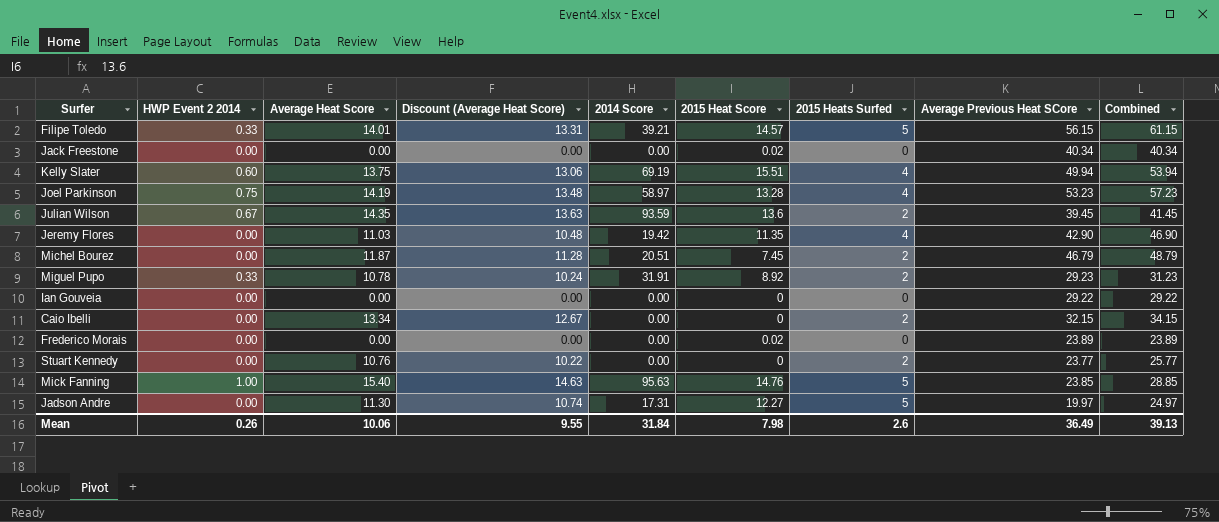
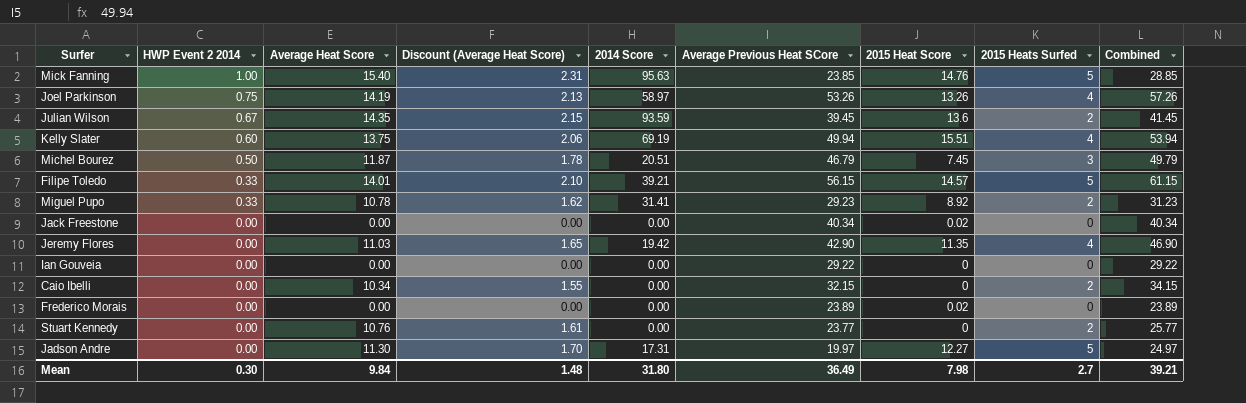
row order: none -> HWP Event 2 2014 descending
column Discount (Average Heat Score) | formula: [Average Heat Score] * 0.95 -> [Average Heat Score] * 0.15
column Average Previous Heat SCore | position: 8 -> 6
Joel Parkinson | Average Previous Heat SCore: 53.23 -> 53.26
Joel Parkinson | 2015 Heat Score: 13.28 -> 13.26
Joel Parkinson | Combined: 57.23 -> 57.26
Michel Bourez | HWP Event 2 2014: 0.00 -> 0.50
Michel Bourez | 2015 Heats Surfed: 2 -> 3
Michel Bourez | Combined: 48.79 -> 49.79
Miguel Pupo | 2014 Score: 31.91 -> 31.41
Caio Ibelli | Average Heat Score: 13.34 -> 10.34
Mean | HWP Event 2 2014: 0.26 -> 0.30
Mean | Average Heat Score: 10.06 -> 9.84
Mean | Discount (Average Heat Score): 9.55 -> 1.48
Mean | 2014 Score: 31.84 -> 31.80
Mean | 2015 Heats Surfed: 2.6 -> 2.7
Mean | Combined: 39.13 -> 39.21

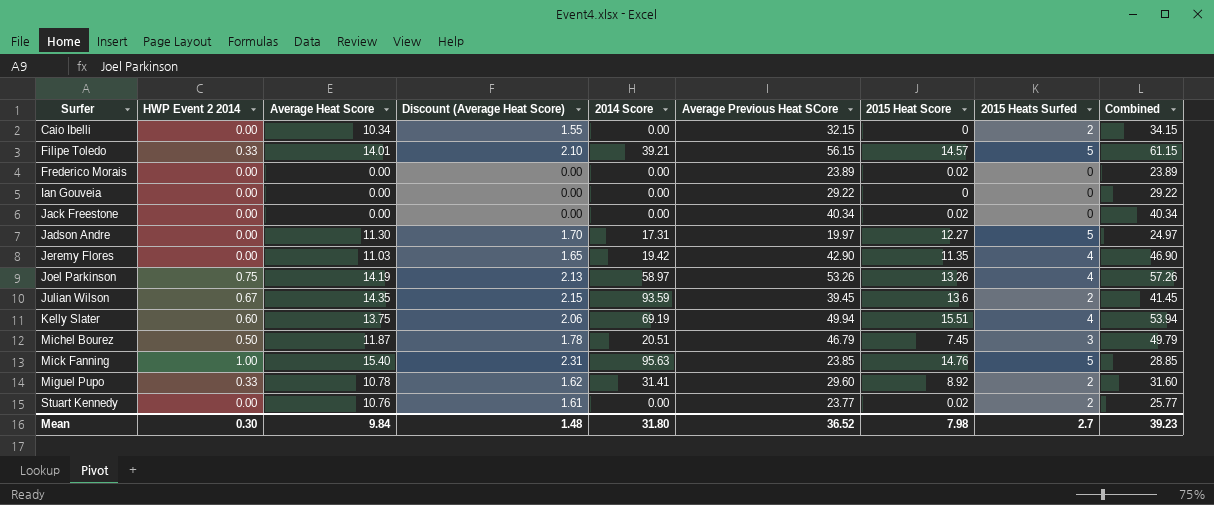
row order: HWP Event 2 2014 descending -> Surfer ascending
Miguel Pupo | Average Previous Heat SCore: 29.23 -> 29.60
Miguel Pupo | Combined: 31.23 -> 31.60
Stuart Kennedy | 2015 Heat Score: 0 -> 0.02
Mean | Average Previous Heat SCore: 36.49 -> 36.52
Mean | Combined: 39.21 -> 39.23

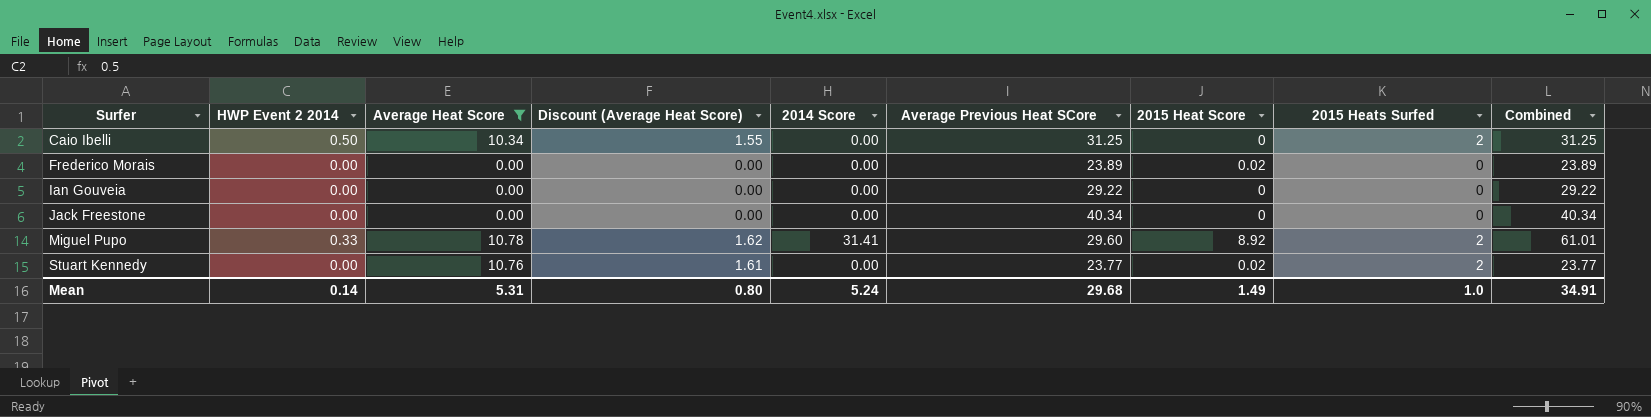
filter: none -> Average Heat Score <= 10.78
column Combined | formula: [Average Previous Heat SCore] + [2015 Heats Surfed] -> [2014 Score] + [Average Previous Heat SCore]
Caio Ibelli | HWP Event 2 2014: 0.00 -> 0.50
Caio Ibelli | Average Previous Heat SCore: 32.15 -> 31.25
Jack Freestone | 2015 Heat Score: 0.02 -> 0
Mean | HWP Event 2 2014: 0.30 -> 0.14
Mean | Average Heat Score: 9.84 -> 5.31
Mean | Discount (Average Heat Score): 1.48 -> 0.80
Mean | 2014 Score: 31.80 -> 5.24
Mean | Average Previous Heat SCore: 36.52 -> 29.68
Mean | 2015 Heat Score: 7.98 -> 1.49
Mean | 2015 Heats Surfed: 2.7 -> 1.0
Mean | Combined: 39.23 -> 34.91

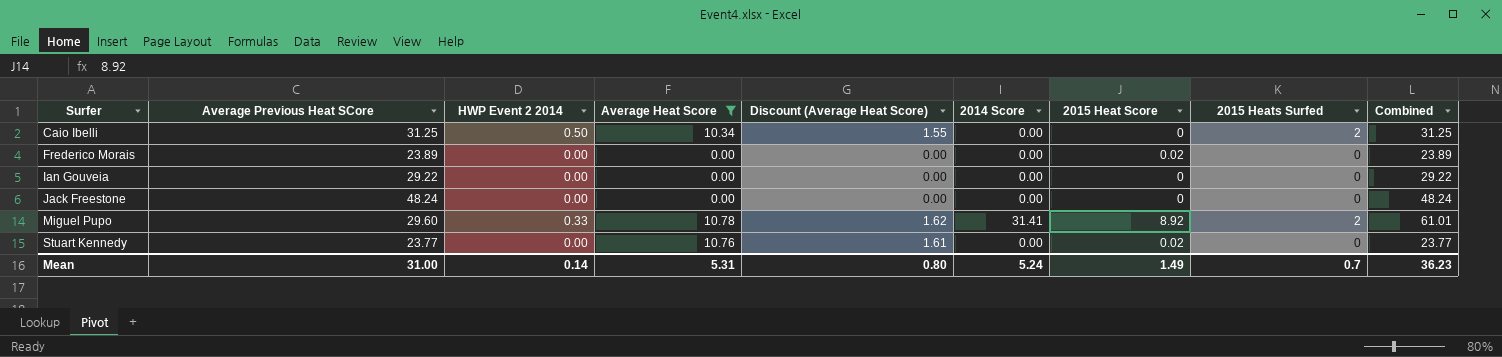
column Average Previous Heat SCore | position: 6 -> 2
Jack Freestone | Average Previous Heat SCore: 40.34 -> 48.24
Jack Freestone | Combined: 40.34 -> 48.24
Stuart Kennedy | 2015 Heats Surfed: 2 -> 0
Mean | Average Previous Heat SCore: 29.68 -> 31.00
Mean | 2015 Heats Surfed: 1.0 -> 0.7
Mean | Combined: 34.91 -> 36.23

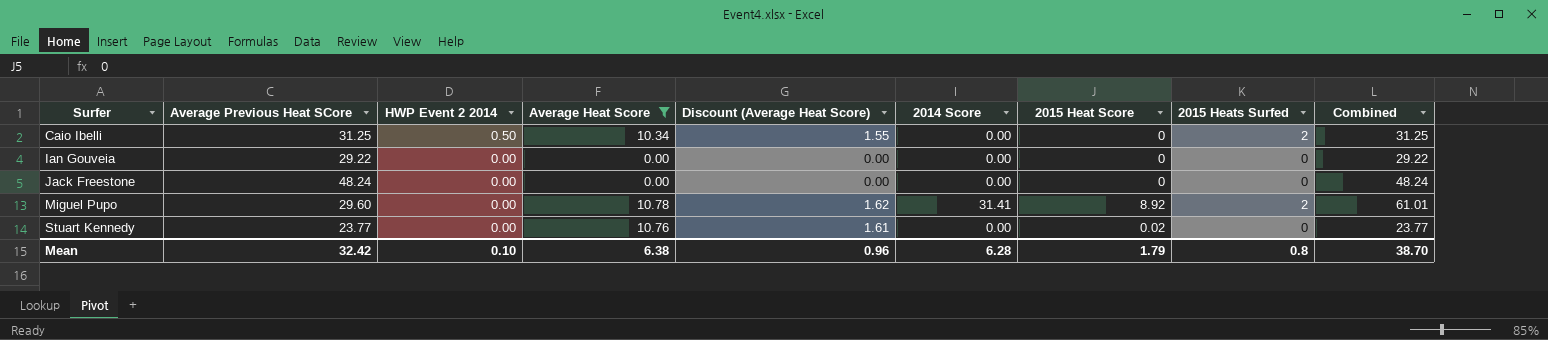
row Frederico Morais: 23.89 | 0.00 | 0.00 | 0.00 | 0.00 | 0.02 | 0 | 23.89 -> none
Miguel Pupo | HWP Event 2 2014: 0.33 -> 0.00
Mean | Average Previous Heat SCore: 31.00 -> 32.42
Mean | HWP Event 2 2014: 0.14 -> 0.10
Mean | Average Heat Score: 5.31 -> 6.38
Mean | Discount (Average Heat Score): 0.80 -> 0.96
Mean | 2014 Score: 5.24 -> 6.28
Mean | 2015 Heat Score: 1.49 -> 1.79
Mean | 2015 Heats Surfed: 0.7 -> 0.8
Mean | Combined: 36.23 -> 38.70

